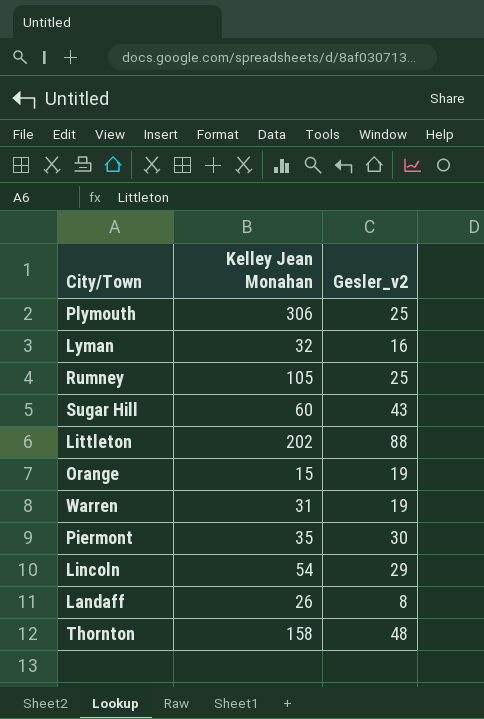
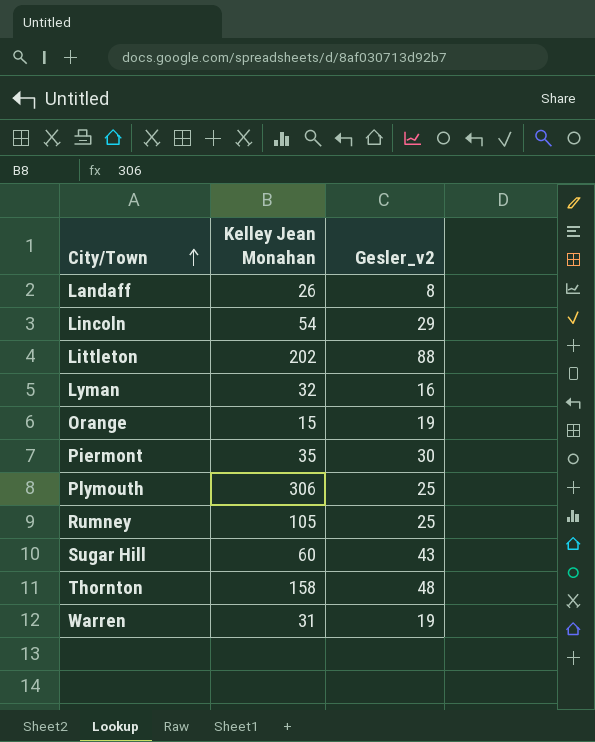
row order: none -> City/Town ascending

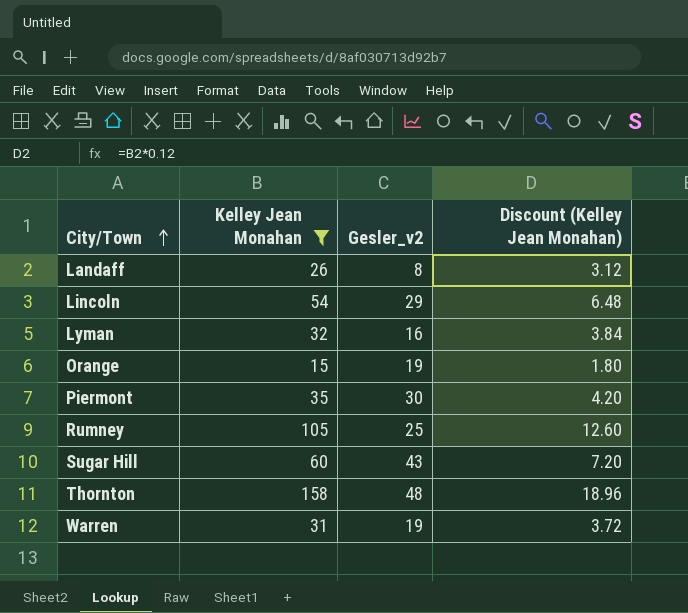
filter: none -> Kelley Jean Monahan <= 158
column Discount (Kelley Jean Monahan) | formula: none -> [Kelley Jean Monahan] * 0.12

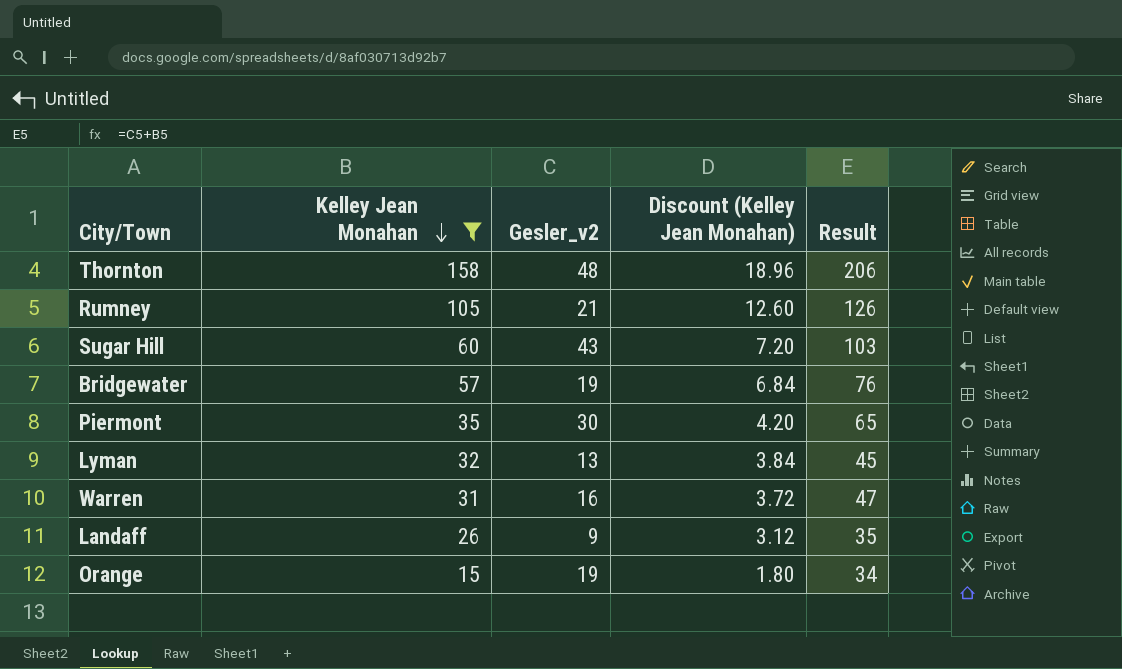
row order: City/Town ascending -> Kelley Jean Monahan descending
column Result | formula: none -> [Kelley Jean Monahan] + [Gesler_v2]
row Lincoln: 54 | 29 | 6.48 -> none
Rumney | Gesler_v2: 25 -> 21
row Bridgewater: none -> 57 | 19 | 6.84 | 76
Lyman | Gesler_v2: 16 -> 13
Warren | Gesler_v2: 19 -> 16
Landaff | Gesler_v2: 8 -> 9

